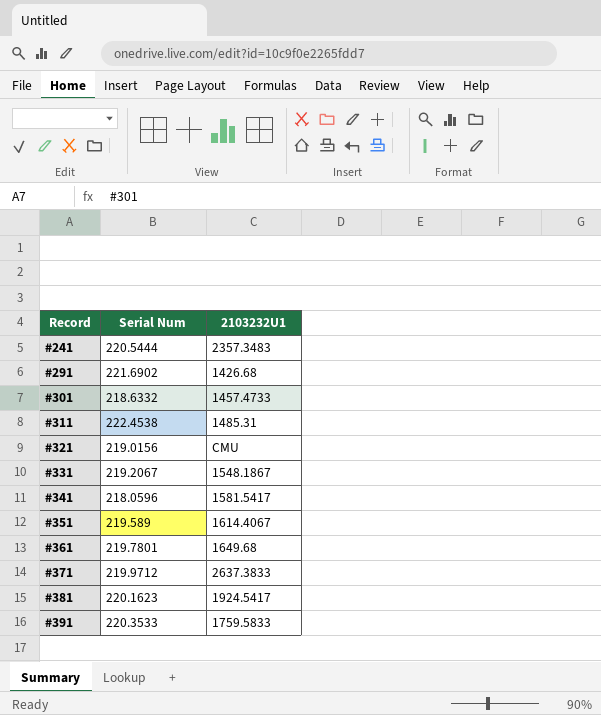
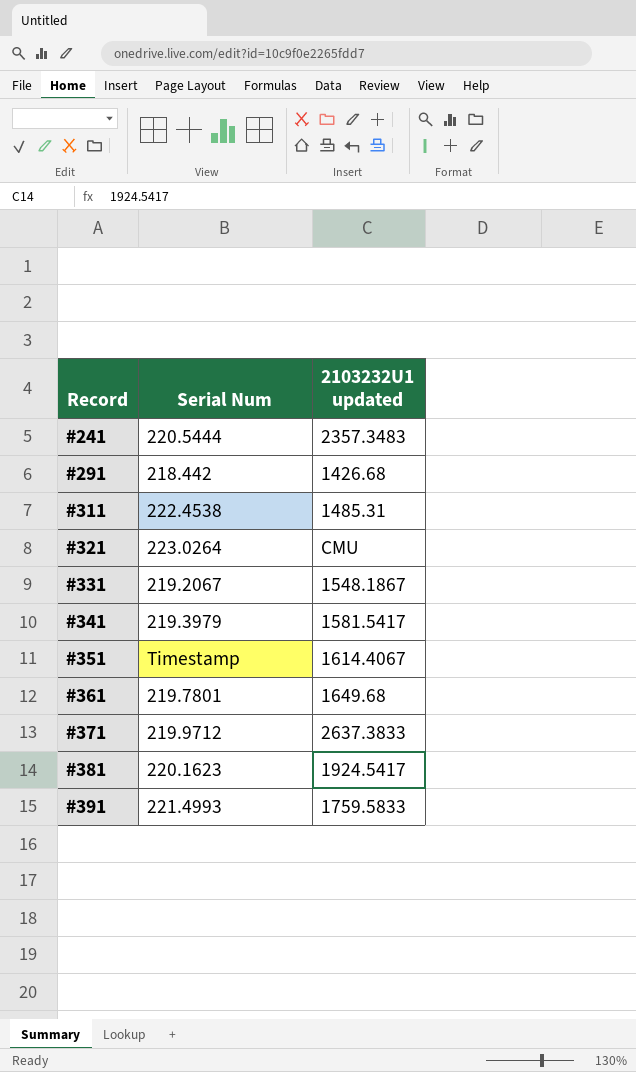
column name: 2103232U1 -> 2103232U1 updated
row #301: 218.6332 | 1457.4733 -> none
#291 | Serial Num: 221.6902 -> 218.442
#321 | Serial Num: 219.0156 -> 223.0264
#341 | Serial Num: 218.0596 -> 219.3979
#351 | Serial Num: 219.589 -> Timestamp
#391 | Serial Num: 220.3533 -> 221.4993

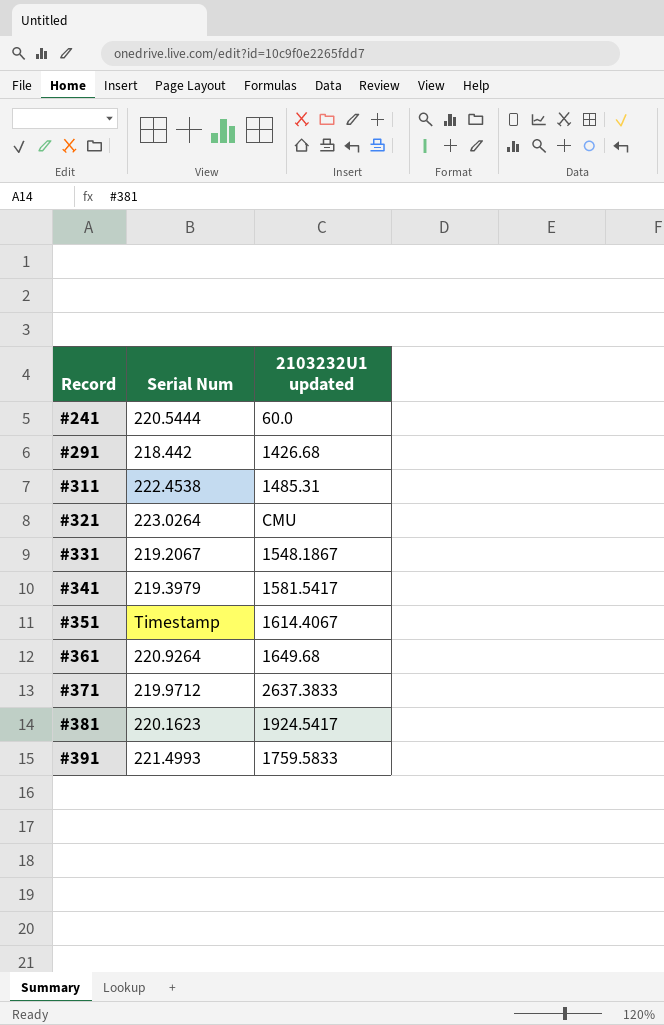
#241 | 2103232U1 updated: 2357.3483 -> 60.0
#361 | Serial Num: 219.7801 -> 220.9264

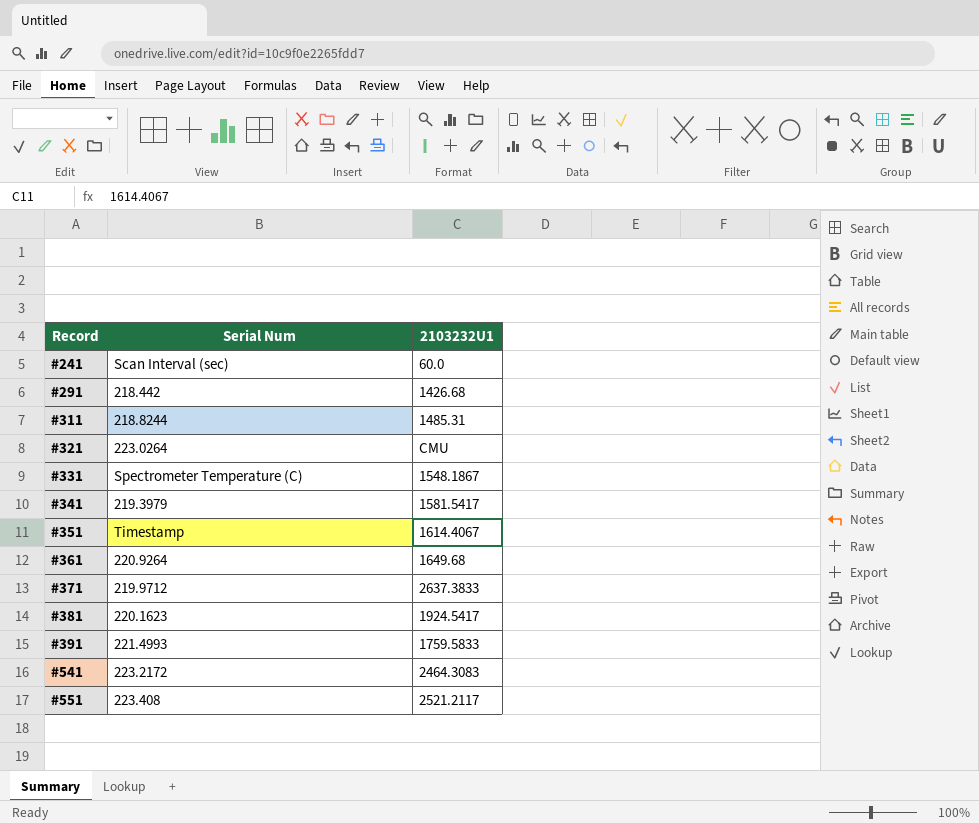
column name: 2103232U1 updated -> 2103232U1
#241 | Serial Num: 220.5444 -> Scan Interval (sec)
#311 | Serial Num: 222.4538 -> 218.8244
#331 | Serial Num: 219.2067 -> Spectrometer Temperature (C)
row #541: none -> 223.2172 | 2464.3083
row #551: none -> 223.408 | 2521.2117

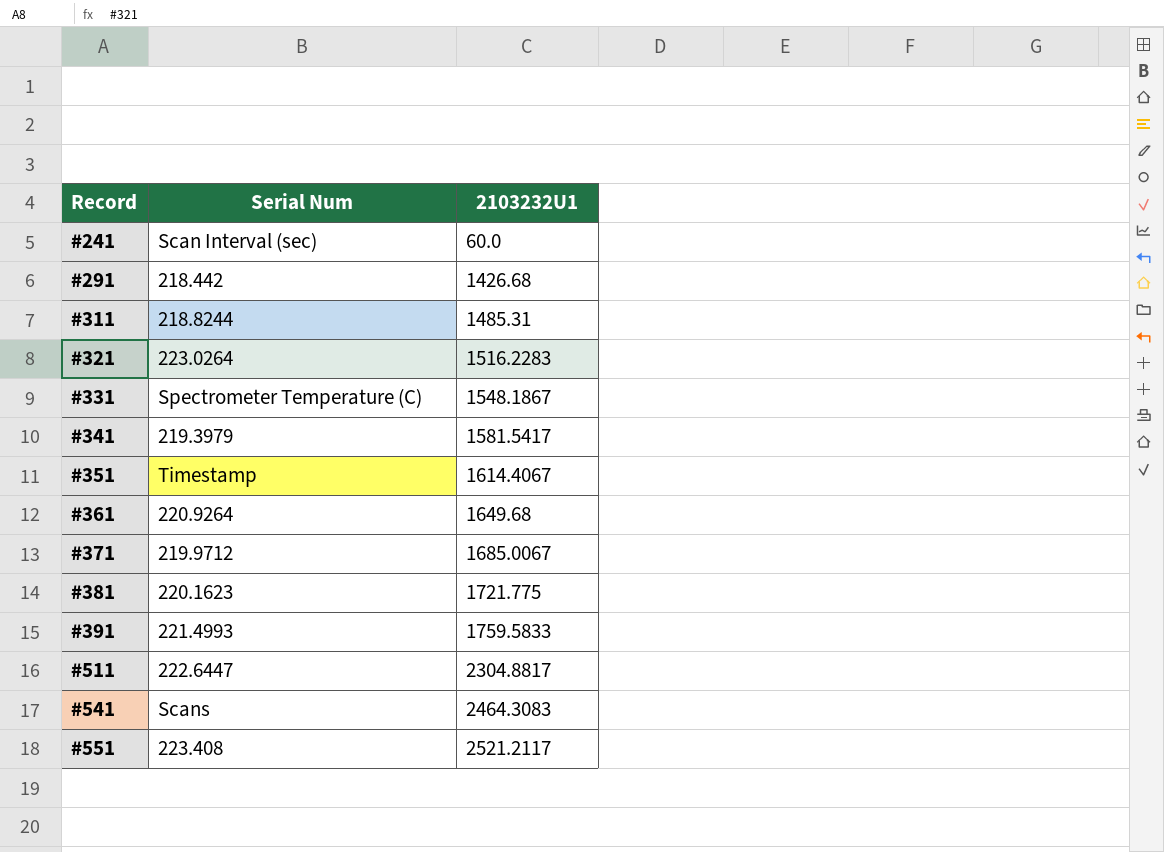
#321 | 2103232U1: CMU -> 1516.2283
#371 | 2103232U1: 2637.3833 -> 1685.0067
#381 | 2103232U1: 1924.5417 -> 1721.775
row #511: none -> 222.6447 | 2304.8817
#541 | Serial Num: 223.2172 -> Scans

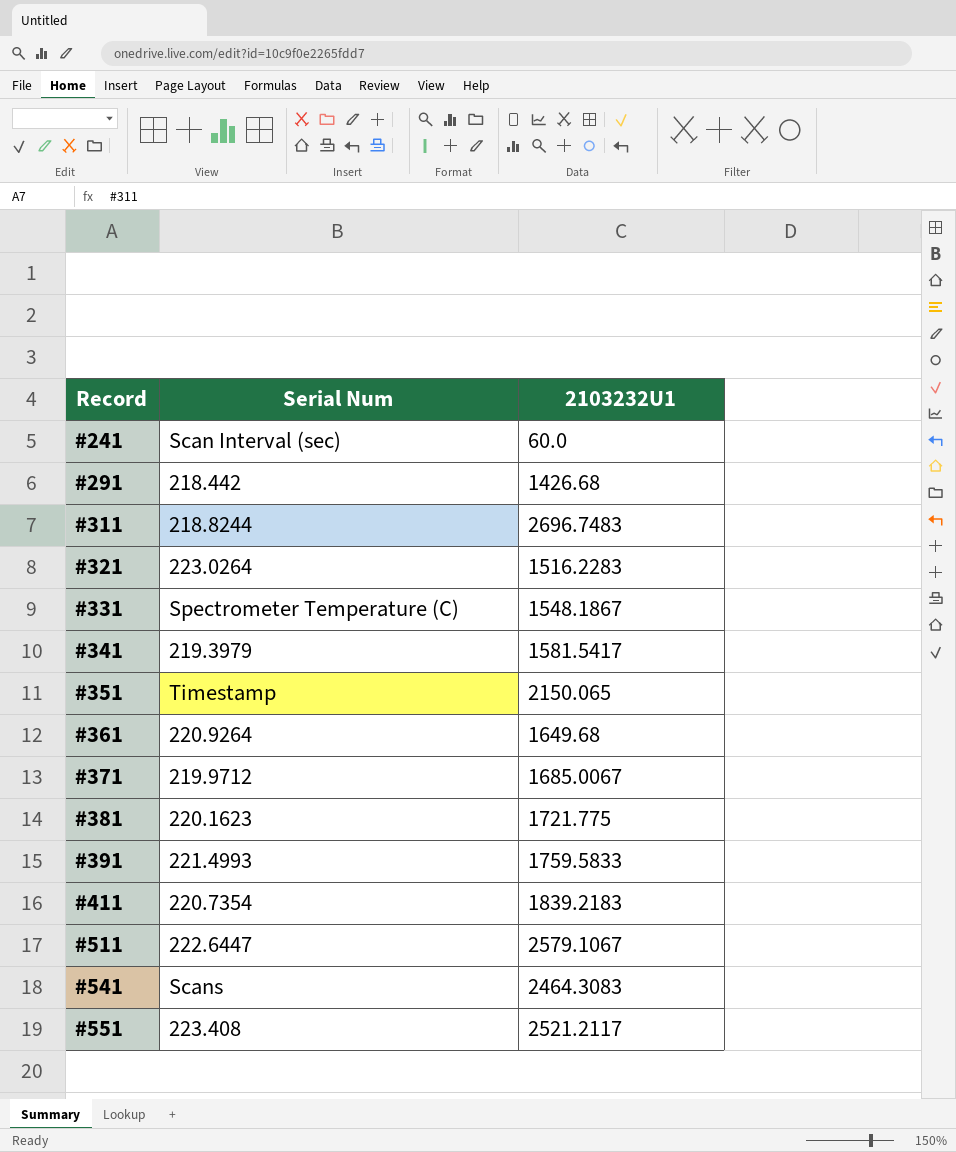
#311 | 2103232U1: 1485.31 -> 2696.7483
#351 | 2103232U1: 1614.4067 -> 2150.065
row #411: none -> 220.7354 | 1839.2183
#511 | 2103232U1: 2304.8817 -> 2579.1067

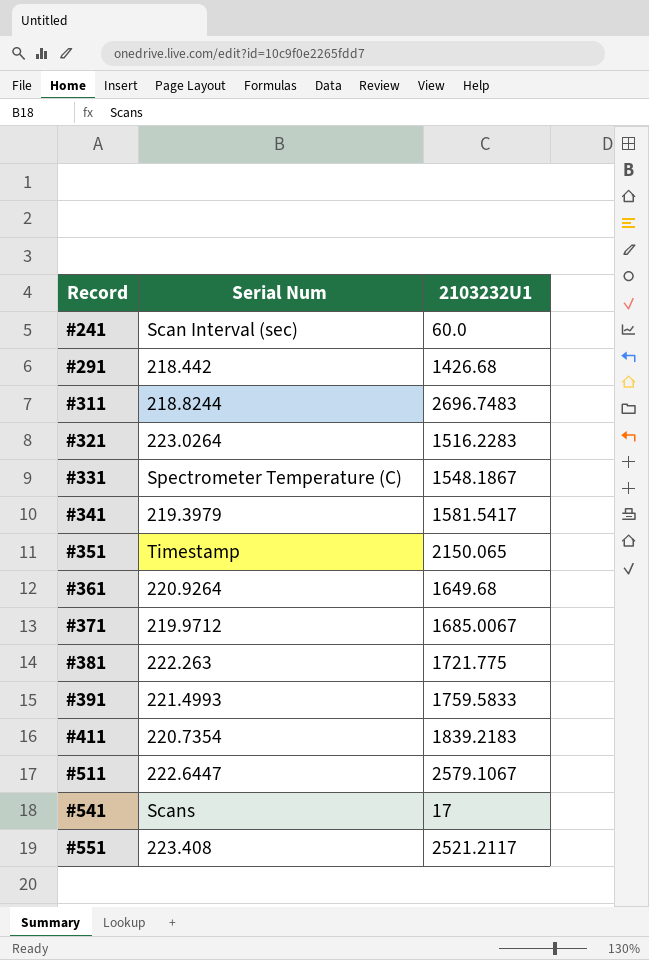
#381 | Serial Num: 220.1623 -> 222.263
#541 | 2103232U1: 2464.3083 -> 17

